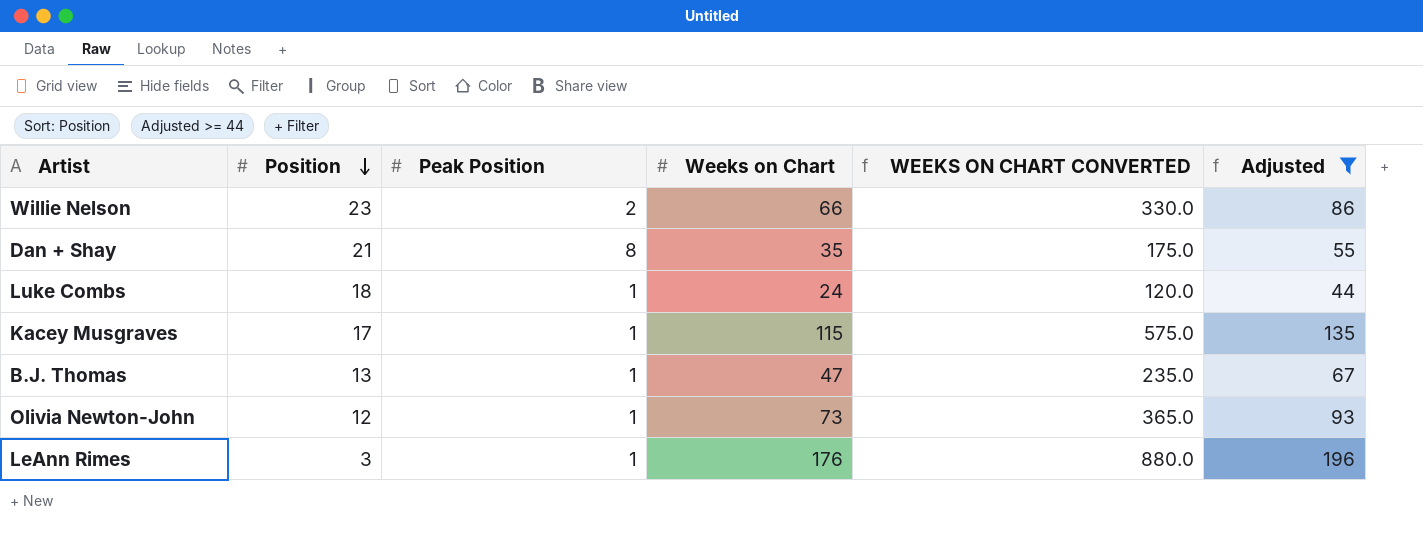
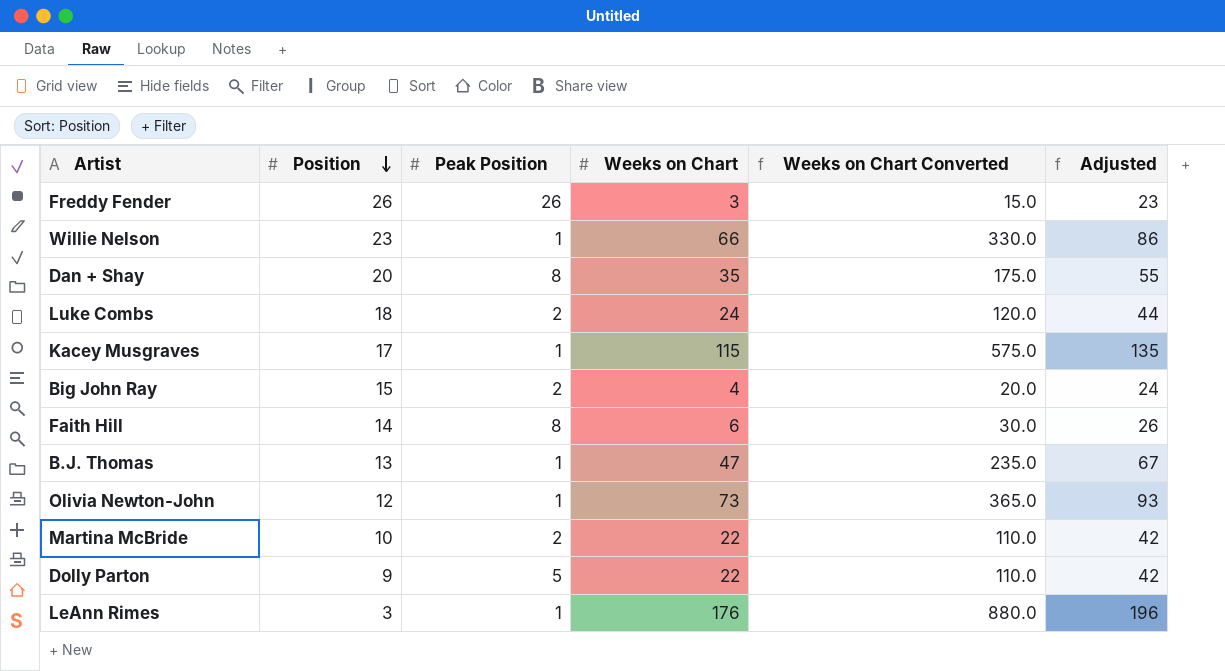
filter: Adjusted >= 44 -> none
column name: WEEKS ON CHART CONVERTED -> Weeks on Chart Converted
Willie Nelson | Peak Position: 2 -> 1
Dan + Shay | Position: 21 -> 20
Luke Combs | Peak Position: 1 -> 2

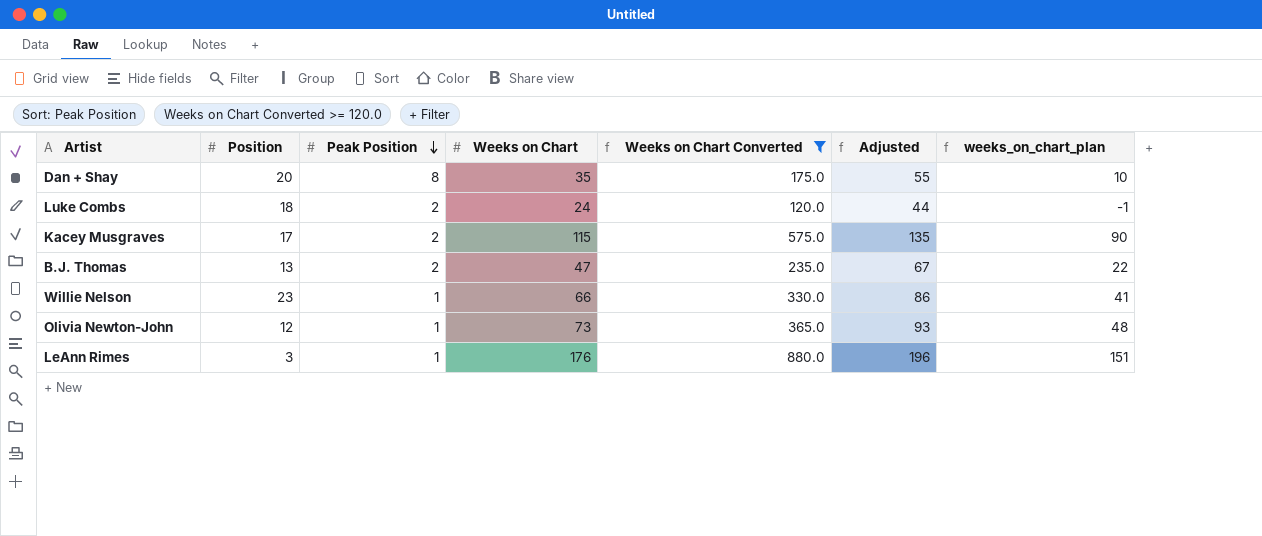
filter: none -> Weeks on Chart Converted >= 120.0
row order: Position descending -> Peak Position descending
column weeks_on_chart_plan | formula: none -> [Weeks on Chart] - 25
Kacey Musgraves | Peak Position: 1 -> 2
B.J. Thomas | Peak Position: 1 -> 2

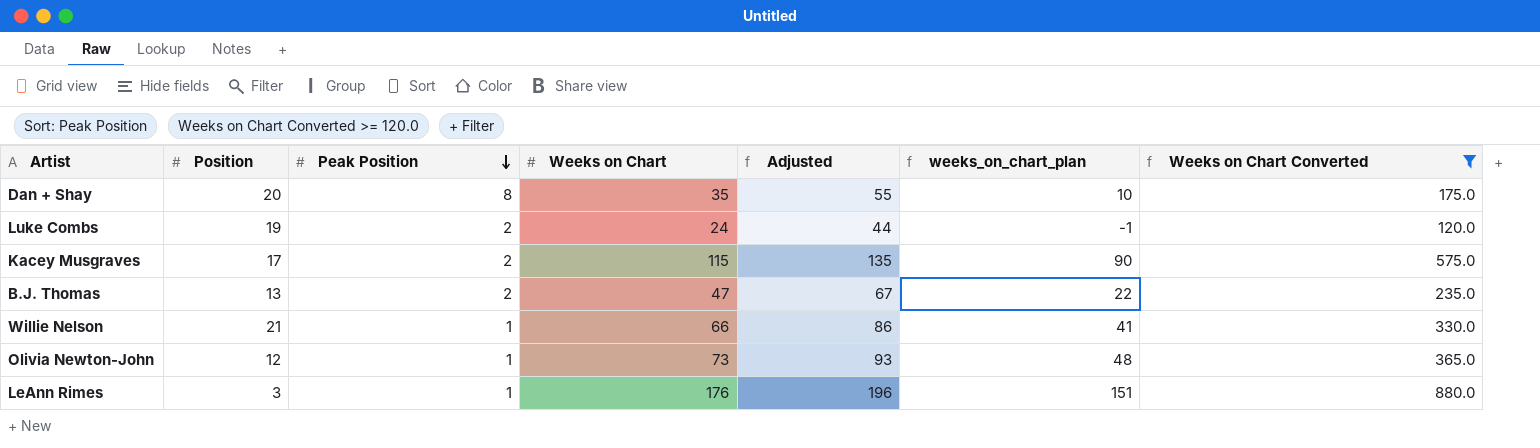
column Weeks on Chart Converted | position: 5 -> 7
Luke Combs | Position: 18 -> 19
Willie Nelson | Position: 23 -> 21

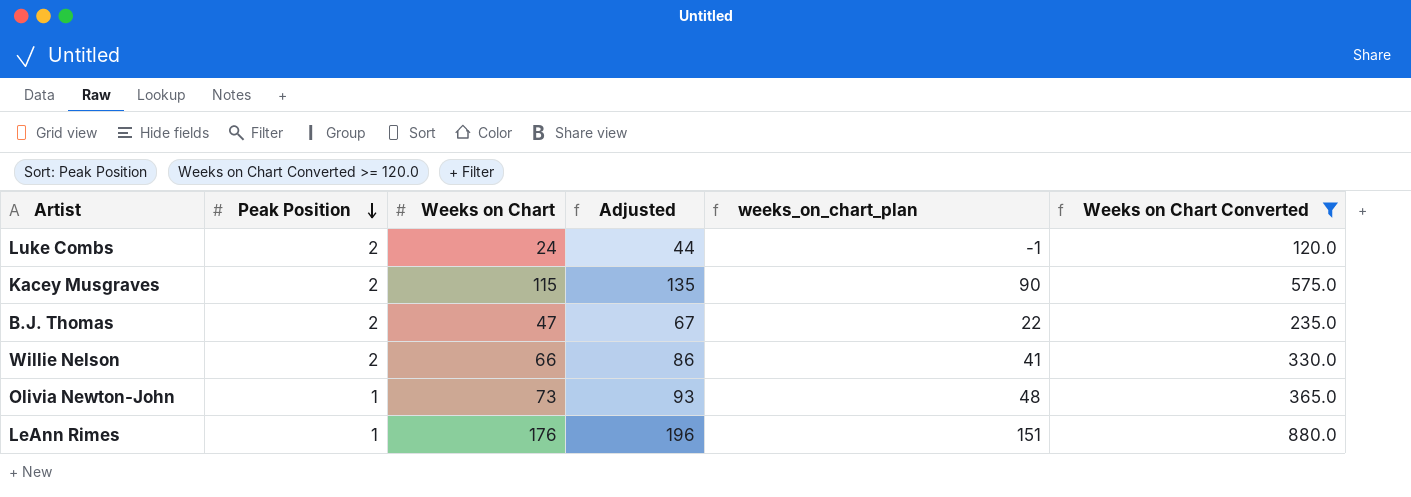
column Position | position: 2 -> none
row Dan + Shay: 20 | 8 | 35 | 55 | 10 | 175.0 -> none
Willie Nelson | Peak Position: 1 -> 2

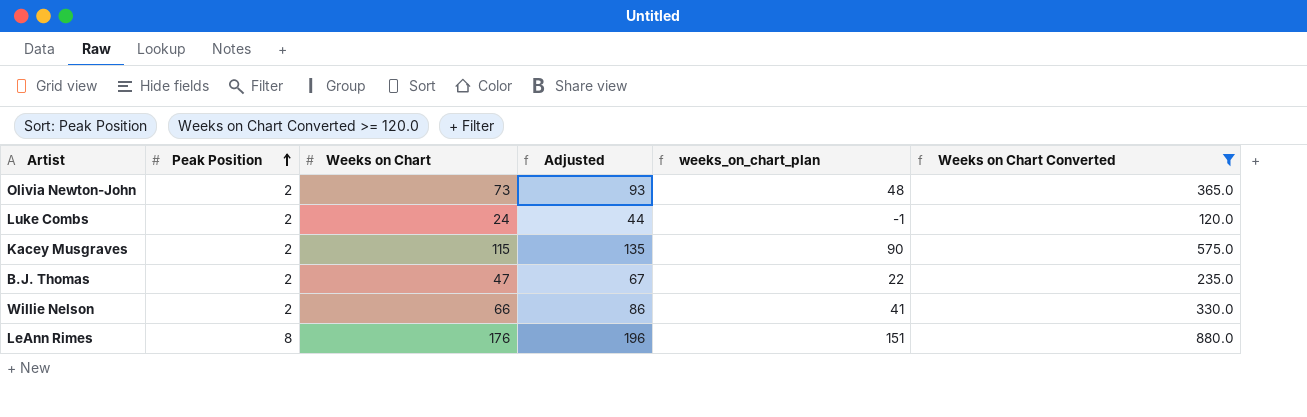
row order: Peak Position descending -> Peak Position ascending
Olivia Newton-John | Peak Position: 1 -> 2
LeAnn Rimes | Peak Position: 1 -> 8

